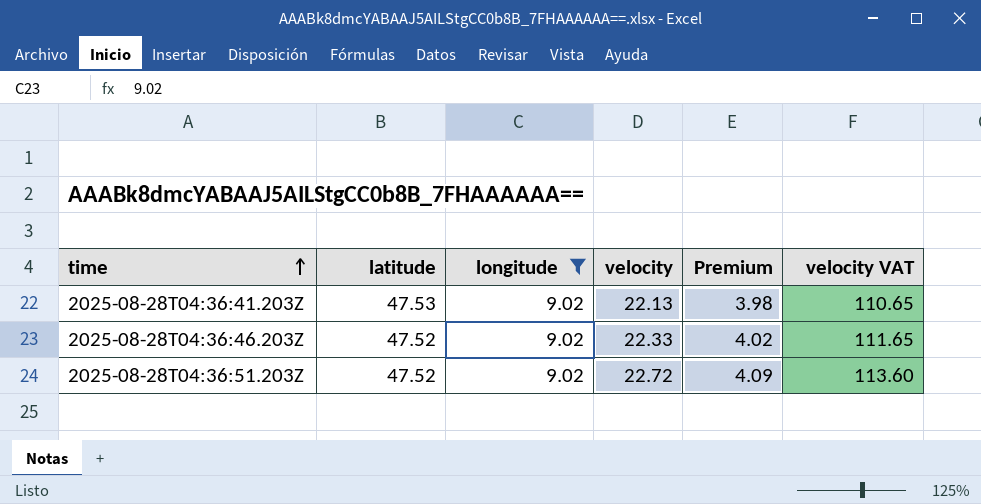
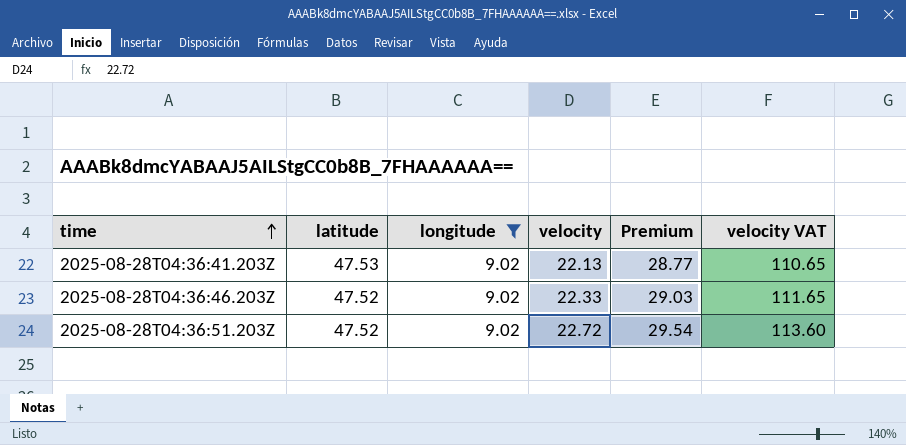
column Premium | formula: [velocity] * 0.18 -> [velocity] * 1.3

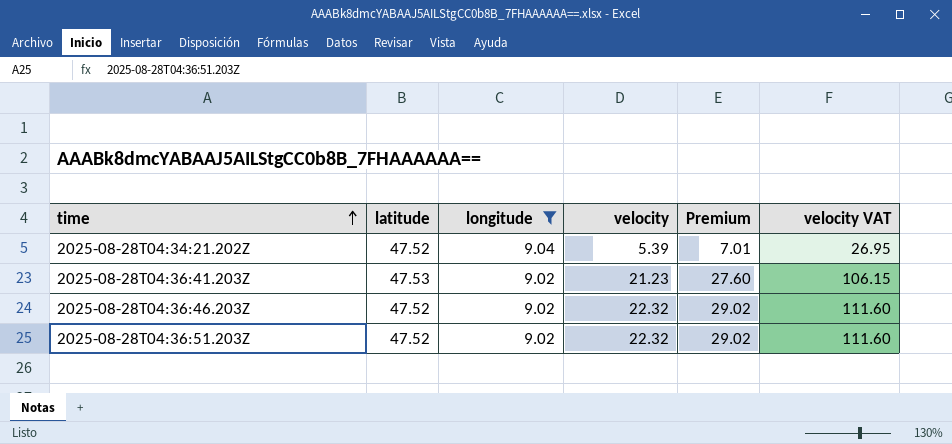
row 2025-08-28T04:34:21.202Z: none -> 47.52 | 9.04 | 5.39 | 7.01 | 26.95
2025-08-28T04:36:41.203Z | velocity: 22.13 -> 21.23
2025-08-28T04:36:41.203Z | Premium: 28.77 -> 27.60
2025-08-28T04:36:41.203Z | velocity VAT: 110.65 -> 106.15
2025-08-28T04:36:46.203Z | velocity: 22.33 -> 22.32
2025-08-28T04:36:46.203Z | Premium: 29.03 -> 29.02
2025-08-28T04:36:46.203Z | velocity VAT: 111.65 -> 111.60
2025-08-28T04:36:51.203Z | velocity: 22.72 -> 22.32
2025-08-28T04:36:51.203Z | Premium: 29.54 -> 29.02
2025-08-28T04:36:51.203Z | velocity VAT: 113.60 -> 111.60

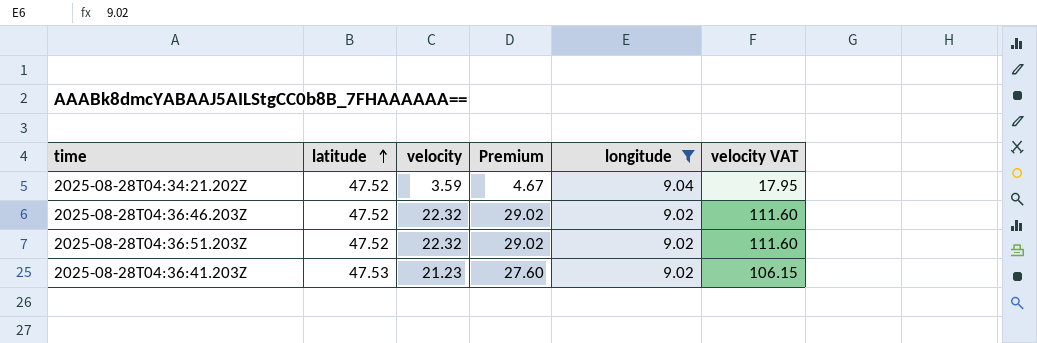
row order: time ascending -> latitude ascending
column longitude | position: 3 -> 5
2025-08-28T04:34:21.202Z | velocity: 5.39 -> 3.59
2025-08-28T04:34:21.202Z | Premium: 7.01 -> 4.67
2025-08-28T04:34:21.202Z | velocity VAT: 26.95 -> 17.95

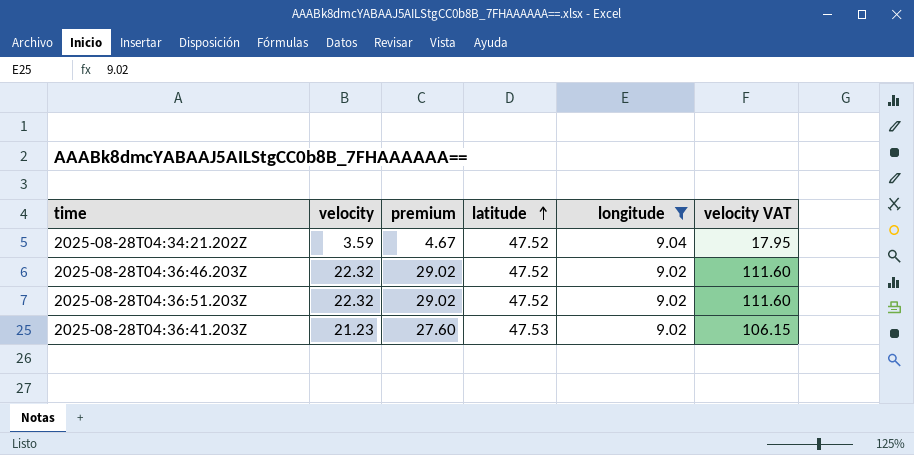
column name: Premium -> premium
column latitude | position: 2 -> 4

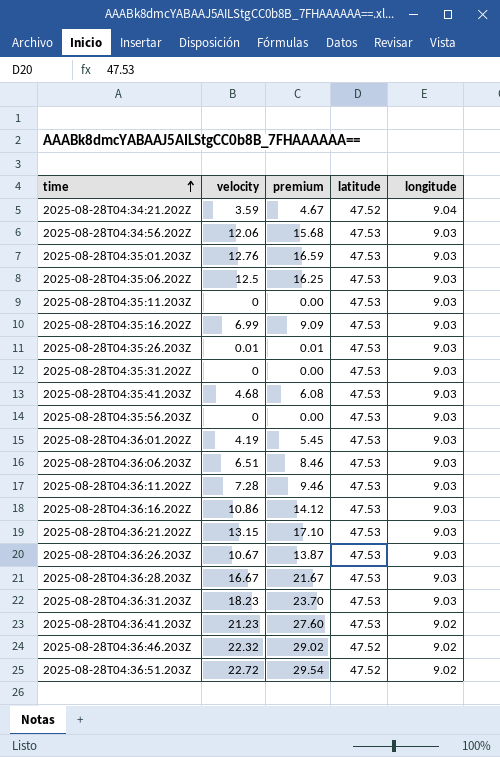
filter: longitude != 9.03 -> none
row order: latitude ascending -> time ascending
column velocity VAT | formula: [velocity] * 5 -> none
2025-08-28T04:36:51.203Z | velocity: 22.32 -> 22.72
2025-08-28T04:36:51.203Z | premium: 29.02 -> 29.54

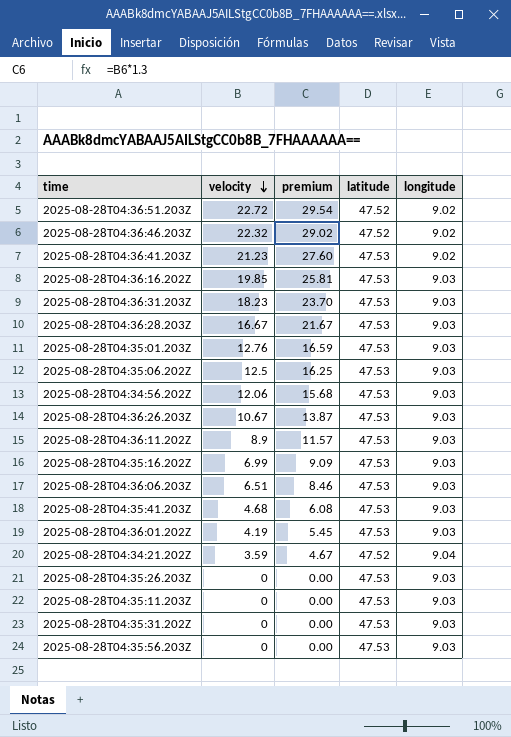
row order: time ascending -> velocity descending
row 2025-08-28T04:36:21.202Z: 13.15 | 17.10 | 47.53 | 9.03 -> none
2025-08-28T04:36:16.202Z | velocity: 10.86 -> 19.85
2025-08-28T04:36:16.202Z | premium: 14.12 -> 25.81
2025-08-28T04:36:11.202Z | velocity: 7.28 -> 8.9
2025-08-28T04:36:11.202Z | premium: 9.46 -> 11.57
2025-08-28T04:35:26.203Z | velocity: 0.01 -> 0
2025-08-28T04:35:26.203Z | premium: 0.01 -> 0.00

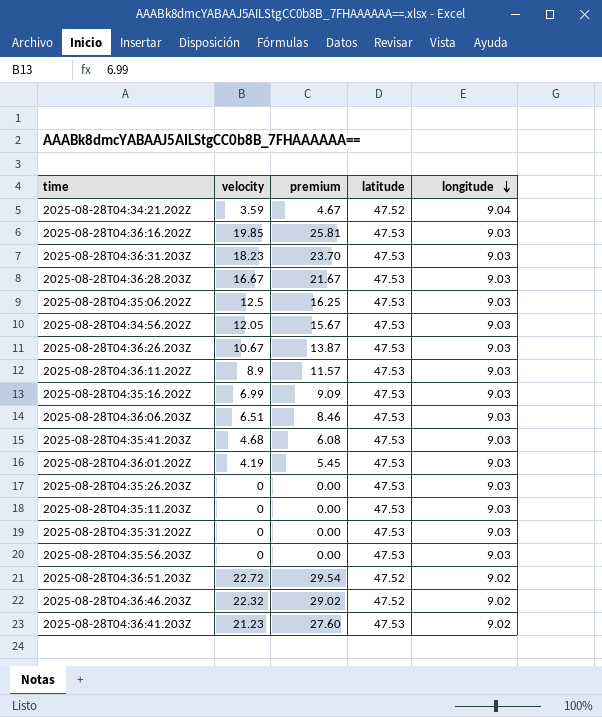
row order: velocity descending -> longitude descending
row 2025-08-28T04:35:01.203Z: 12.76 | 16.59 | 47.53 | 9.03 -> none
2025-08-28T04:34:56.202Z | velocity: 12.06 -> 12.05
2025-08-28T04:34:56.202Z | premium: 15.68 -> 15.67

